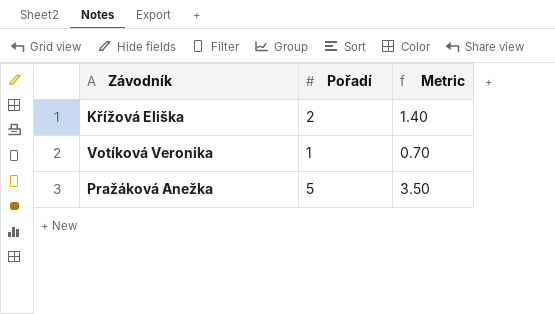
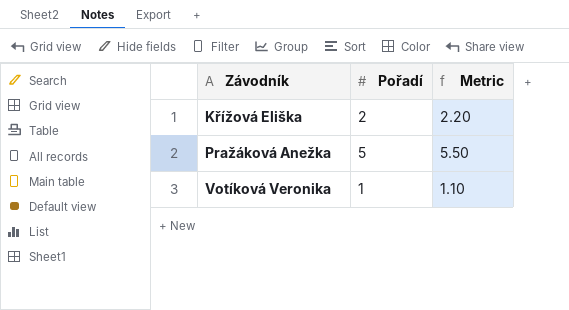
row order: none -> Závodník ascending
column Metric | formula: [Pořadí] * 0.7 -> [Pořadí] * 1.1

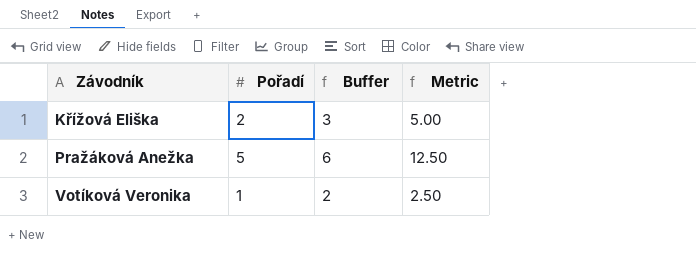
column Buffer | formula: none -> [Pořadí] + 1
column Metric | formula: [Pořadí] * 1.1 -> [Pořadí] * 2.5

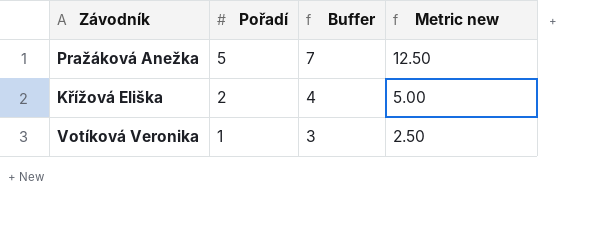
row order: Závodník ascending -> Pořadí descending
column Buffer | formula: [Pořadí] + 1 -> [Pořadí] + 2
column name: Metric -> Metric new

